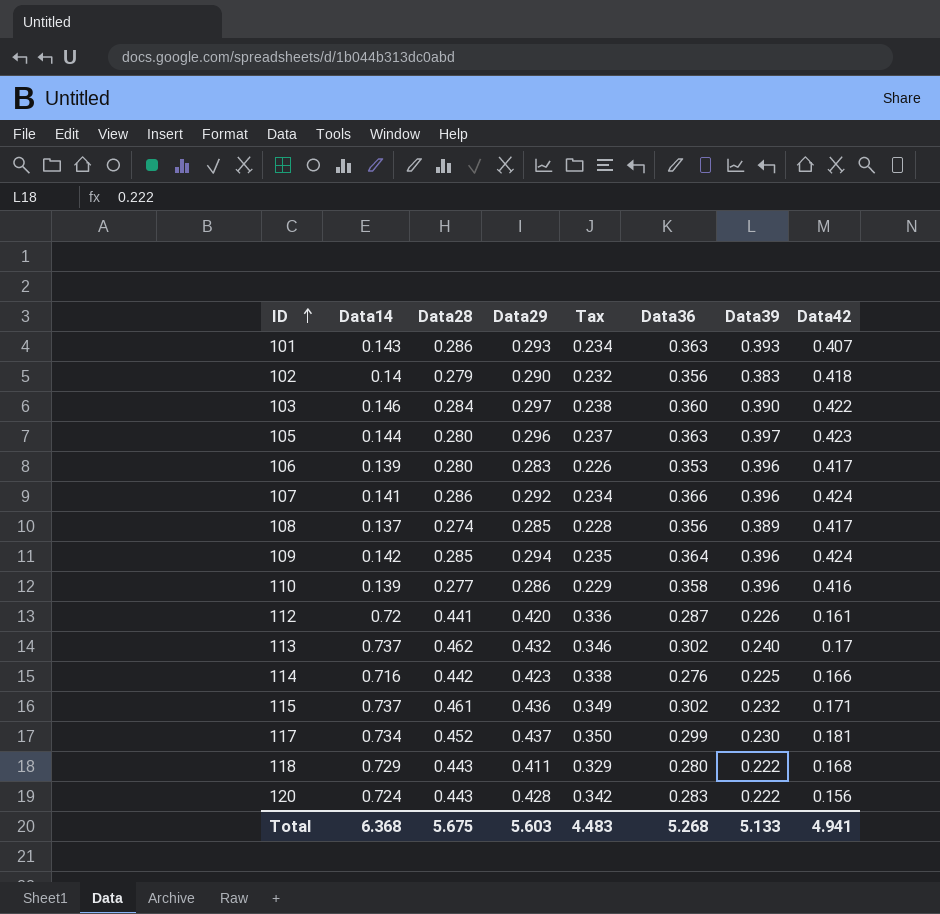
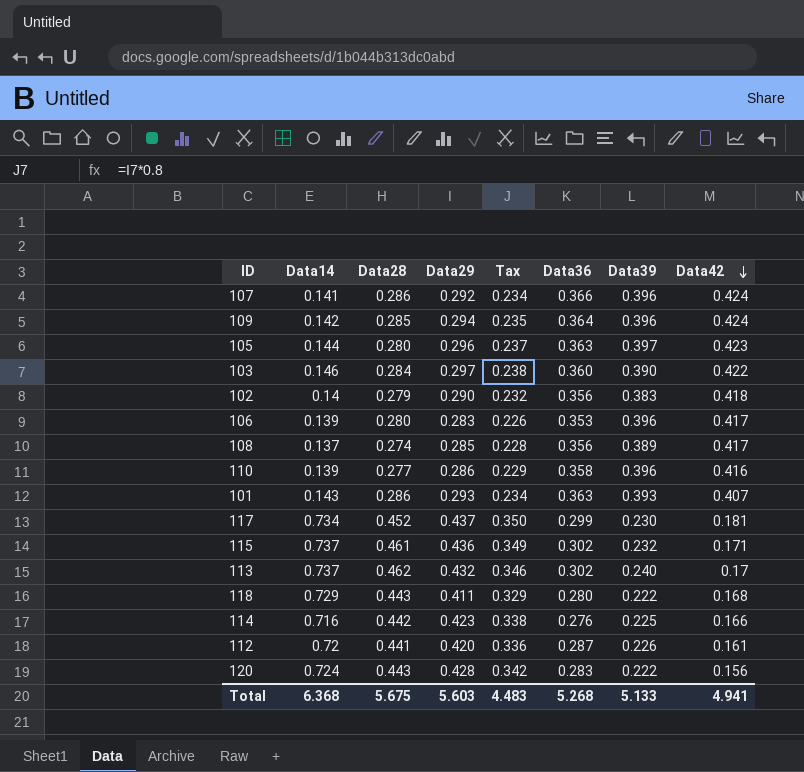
row order: ID ascending -> Data42 descending

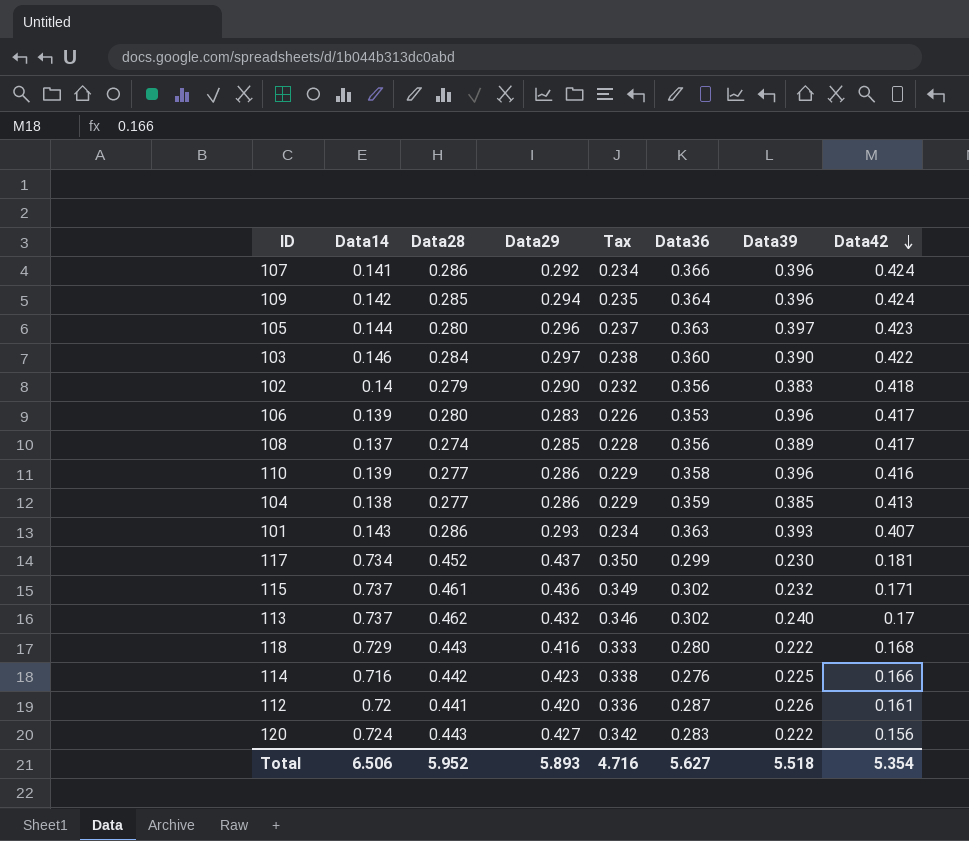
row 104: none -> 0.138 | 0.277 | 0.286 | 0.229 | 0.359 | 0.385 | 0.413
118 | Data29: 0.411 -> 0.416
118 | Tax: 0.329 -> 0.333
120 | Data29: 0.428 -> 0.427
Total | Data14: 6.368 -> 6.506
Total | Data28: 5.675 -> 5.952
Total | Data29: 5.603 -> 5.893
Total | Tax: 4.483 -> 4.716
Total | Data36: 5.268 -> 5.627
Total | Data39: 5.133 -> 5.518
Total | Data42: 4.941 -> 5.354

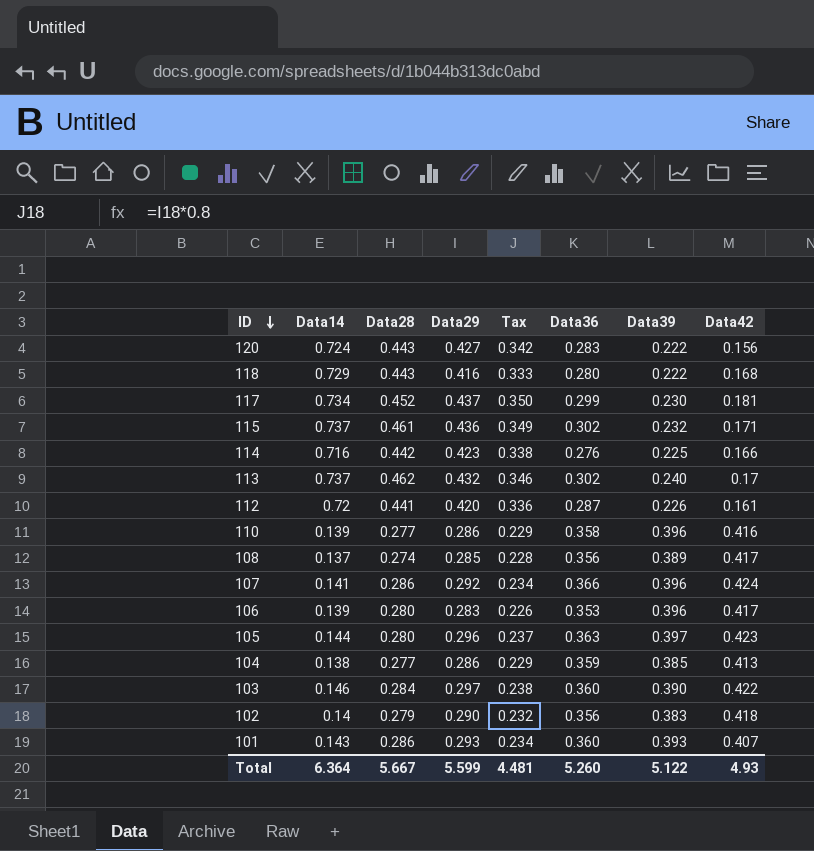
row order: Data42 descending -> ID descending
row 109: 0.142 | 0.285 | 0.294 | 0.235 | 0.364 | 0.396 | 0.424 -> none
101 | Data36: 0.363 -> 0.360
Total | Data14: 6.506 -> 6.364
Total | Data28: 5.952 -> 5.667
Total | Data29: 5.893 -> 5.599
Total | Tax: 4.716 -> 4.481
Total | Data36: 5.627 -> 5.260
Total | Data39: 5.518 -> 5.122
Total | Data42: 5.354 -> 4.93

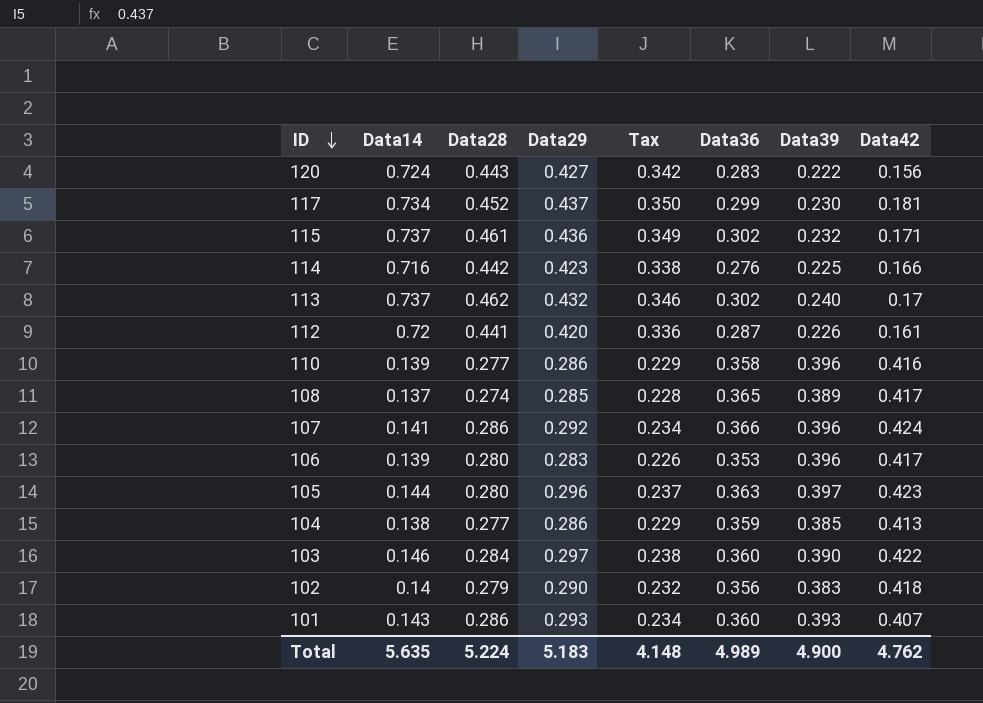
row 118: 0.729 | 0.443 | 0.416 | 0.333 | 0.280 | 0.222 | 0.168 -> none
108 | Data36: 0.356 -> 0.365
Total | Data14: 6.364 -> 5.635
Total | Data28: 5.667 -> 5.224
Total | Data29: 5.599 -> 5.183
Total | Tax: 4.481 -> 4.148
Total | Data36: 5.260 -> 4.989
Total | Data39: 5.122 -> 4.900
Total | Data42: 4.93 -> 4.762

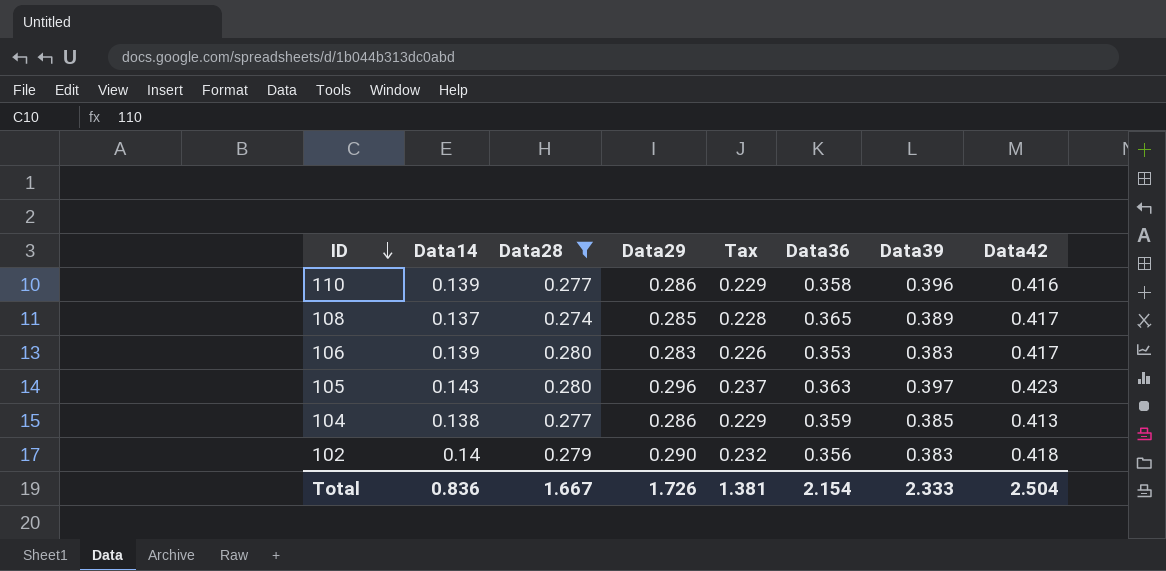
filter: none -> Data28 <= 0.280
106 | Data39: 0.396 -> 0.383
105 | Data14: 0.144 -> 0.143
Total | Data14: 5.635 -> 0.836
Total | Data28: 5.224 -> 1.667
Total | Data29: 5.183 -> 1.726
Total | Tax: 4.148 -> 1.381
Total | Data36: 4.989 -> 2.154
Total | Data39: 4.900 -> 2.333
Total | Data42: 4.762 -> 2.504

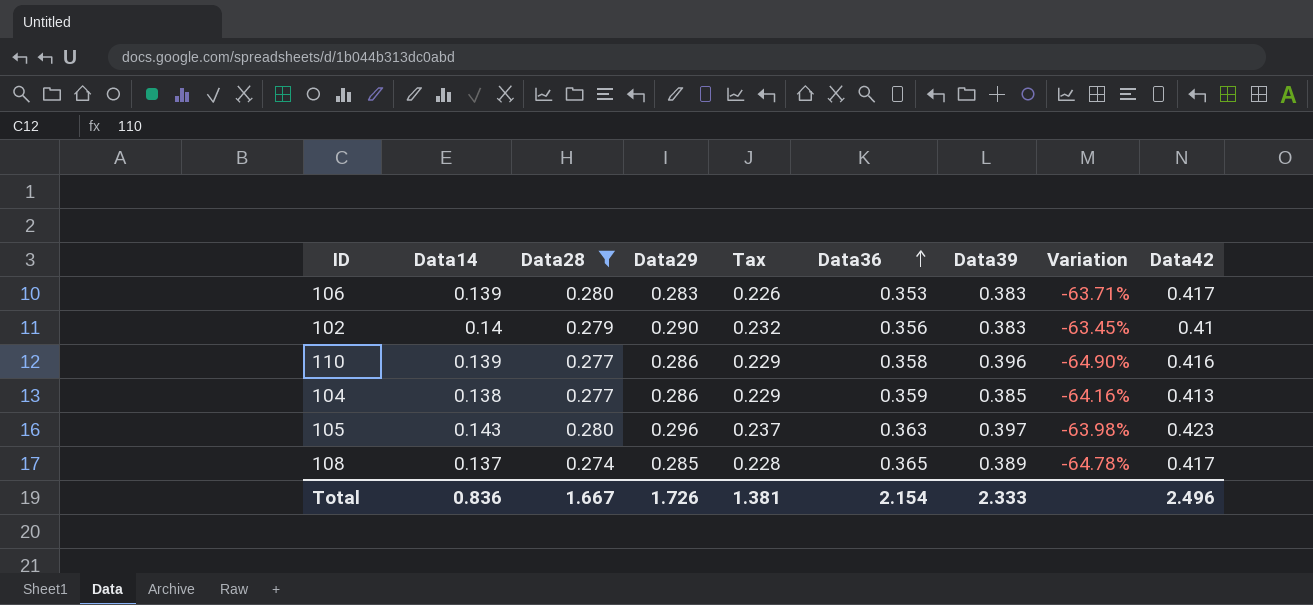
row order: ID descending -> Data36 ascending
column Variation | formula: none -> ([Data14] - [Data39]) / [Data39]
102 | Data42: 0.418 -> 0.41
Total | Data42: 2.504 -> 2.496

